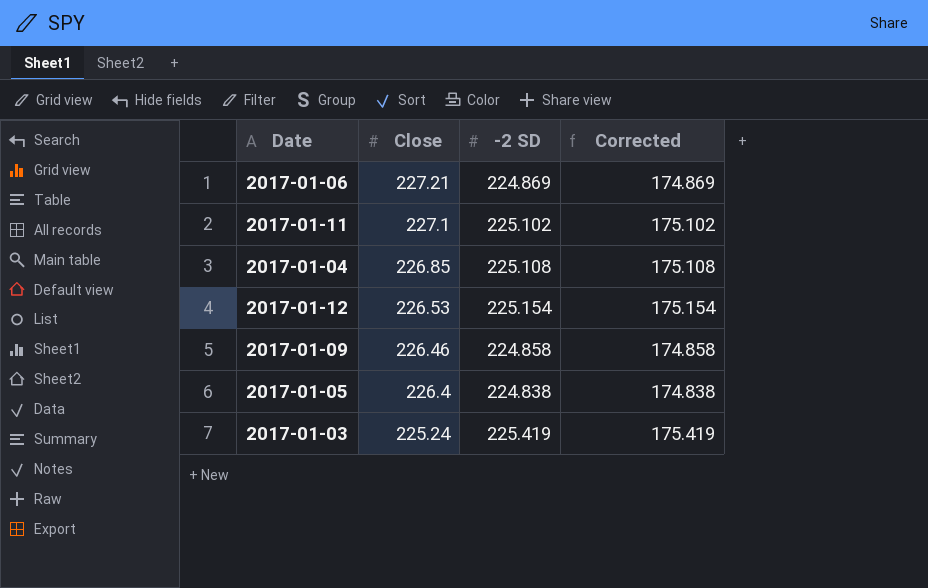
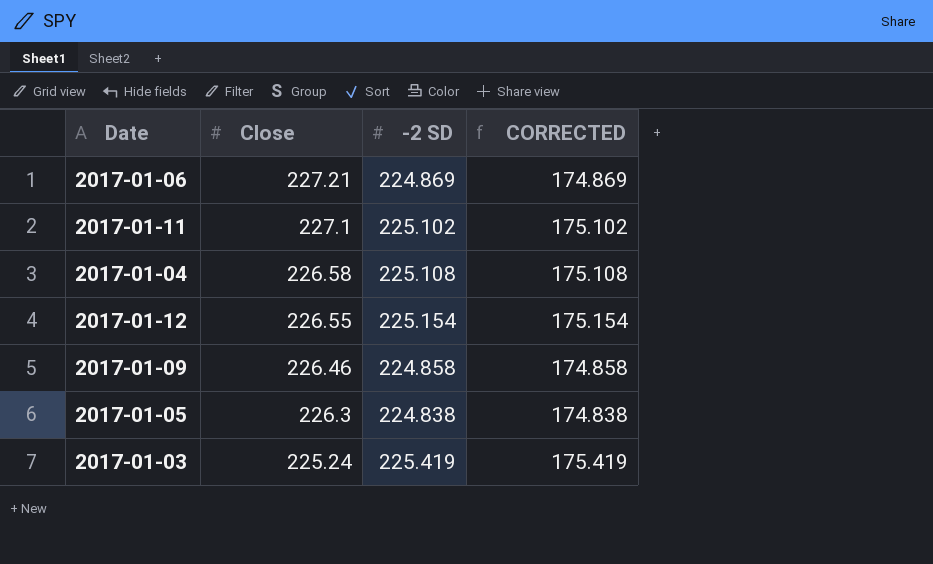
column name: Corrected -> CORRECTED
2017-01-04 | Close: 226.85 -> 226.58
2017-01-12 | Close: 226.53 -> 226.55
2017-01-05 | Close: 226.4 -> 226.3

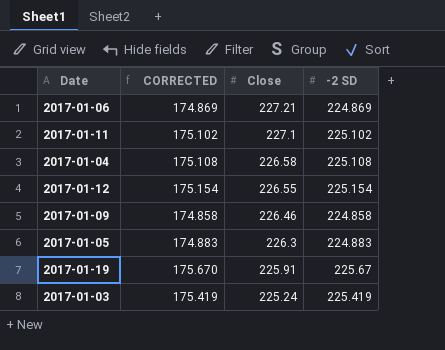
column CORRECTED | position: 4 -> 2
2017-01-05 | CORRECTED: 174.838 -> 174.883
2017-01-05 | -2 SD: 224.838 -> 224.883
row 2017-01-19: none -> 175.670 | 225.91 | 225.67

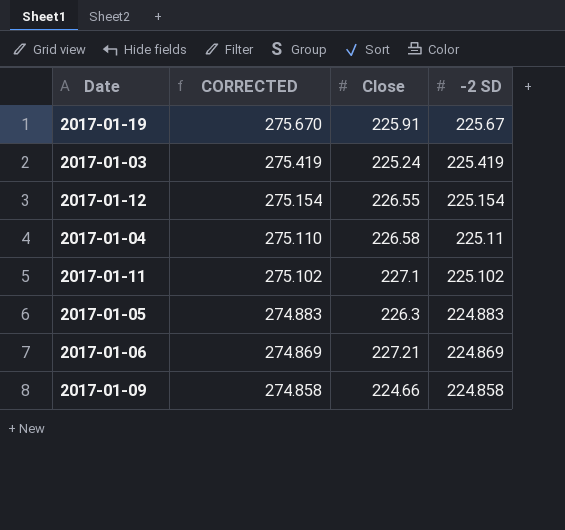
row order: Close descending -> CORRECTED descending
column CORRECTED | formula: [-2 SD] - 50 -> [-2 SD] + 50
2017-01-04 | -2 SD: 225.108 -> 225.11
2017-01-09 | Close: 226.46 -> 224.66

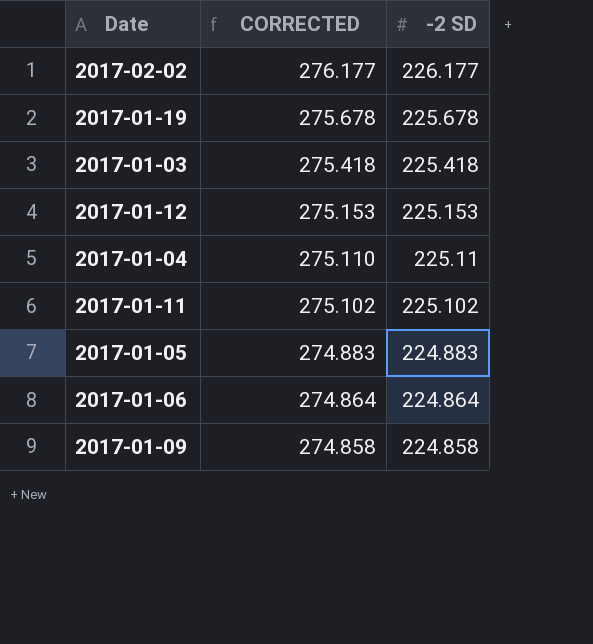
column Close | position: 3 -> none
row 2017-02-02: none -> 276.177 | 226.177
2017-01-19 | CORRECTED: 275.670 -> 275.678
2017-01-19 | -2 SD: 225.67 -> 225.678
2017-01-03 | CORRECTED: 275.419 -> 275.418
2017-01-03 | -2 SD: 225.419 -> 225.418
2017-01-12 | CORRECTED: 275.154 -> 275.153
2017-01-12 | -2 SD: 225.154 -> 225.153
2017-01-06 | CORRECTED: 274.869 -> 274.864
2017-01-06 | -2 SD: 224.869 -> 224.864

